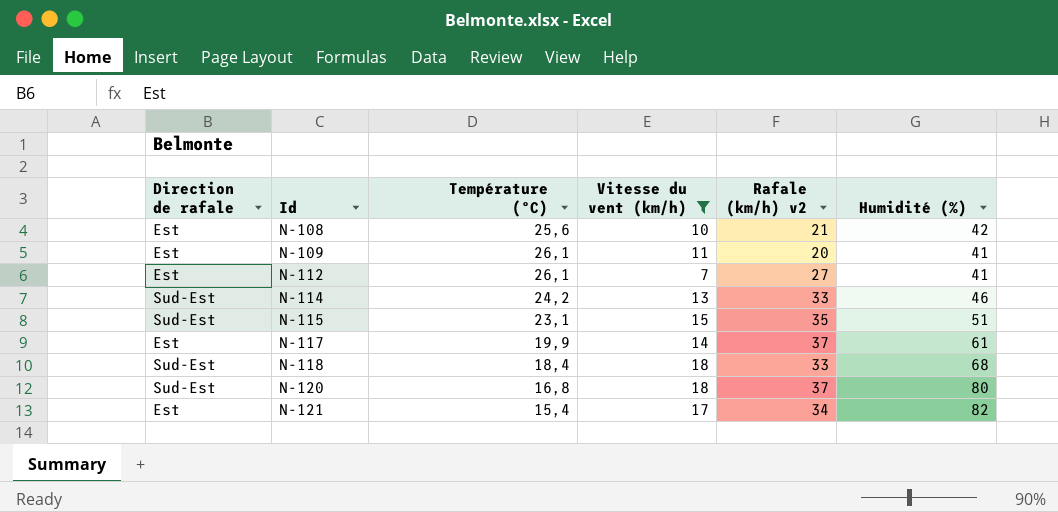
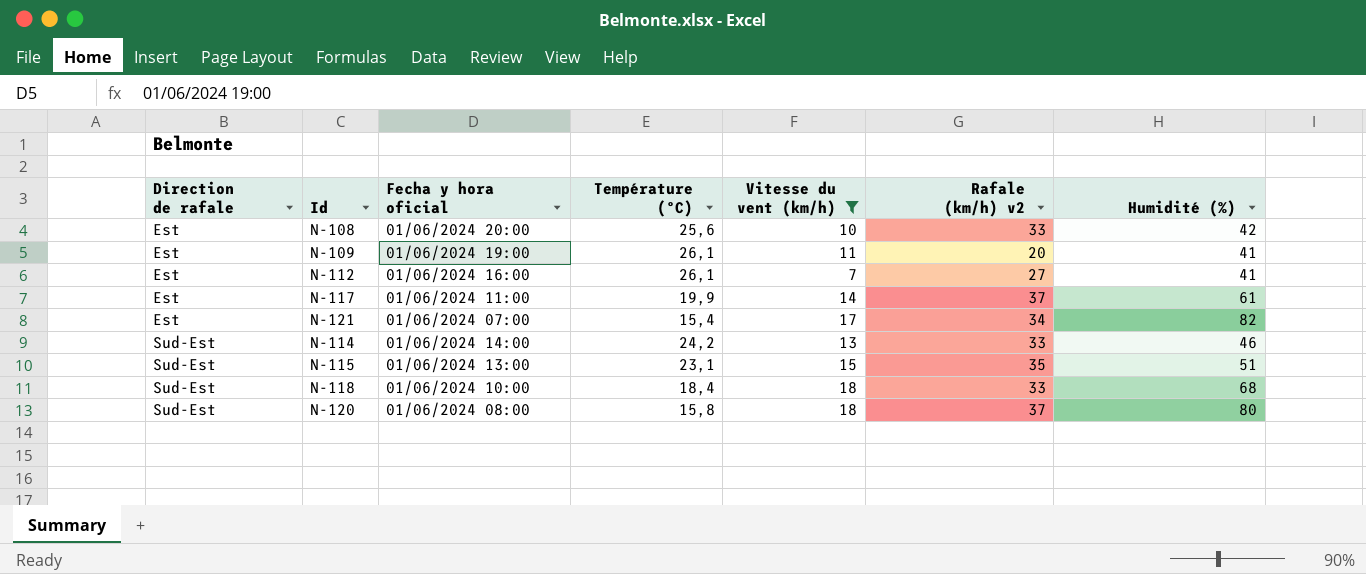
row order: Id ascending -> Direction de rafale ascending
column Fecha y hora oficial | position: none -> 3
N-108 | Rafale (km/h) v2: 21 -> 33
N-120 | Température (ºC): 16,8 -> 15,8

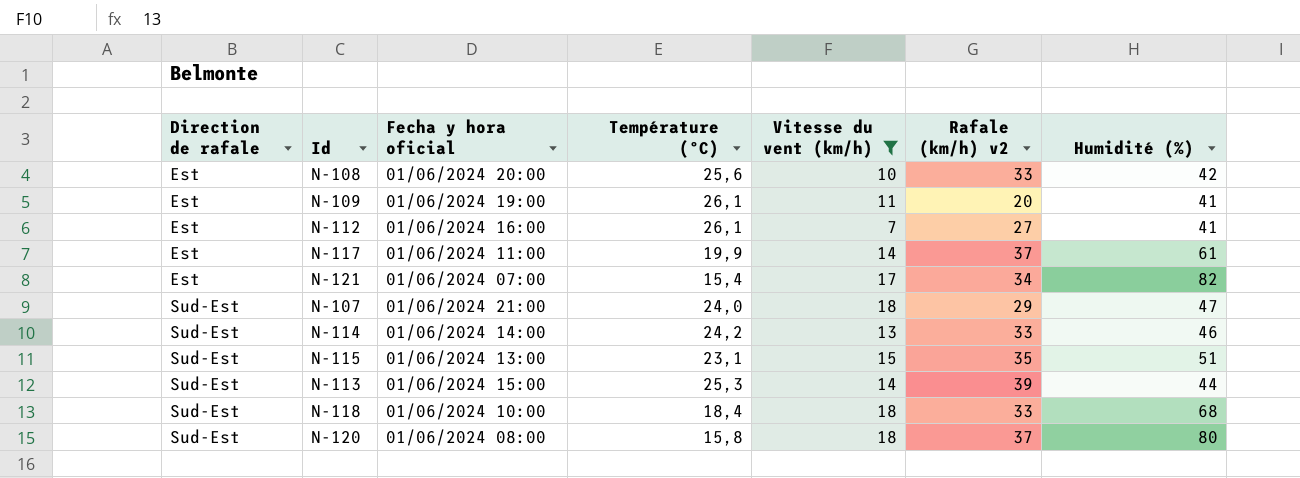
row N-107: none -> Sud-Est | 01/06/2024 21:00 | 24,0 | 18 | 29 | 47
row N-113: none -> Sud-Est | 01/06/2024 15:00 | 25,3 | 14 | 39 | 44

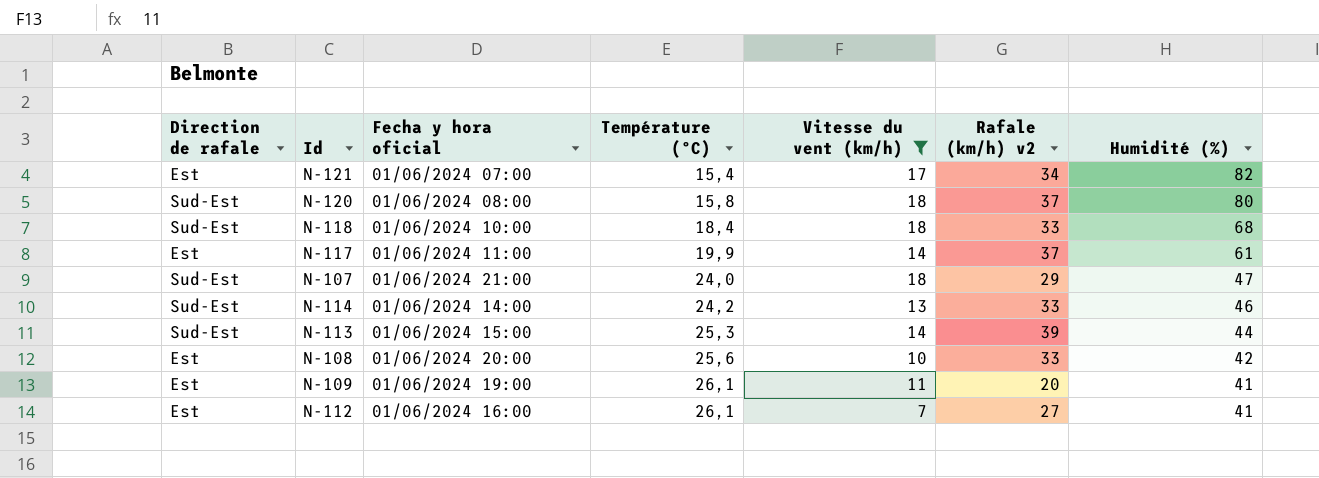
row order: Direction de rafale ascending -> Température (ºC) ascending
row N-115: Sud-Est | 01/06/2024 13:00 | 23,1 | 15 | 35 | 51 -> none

